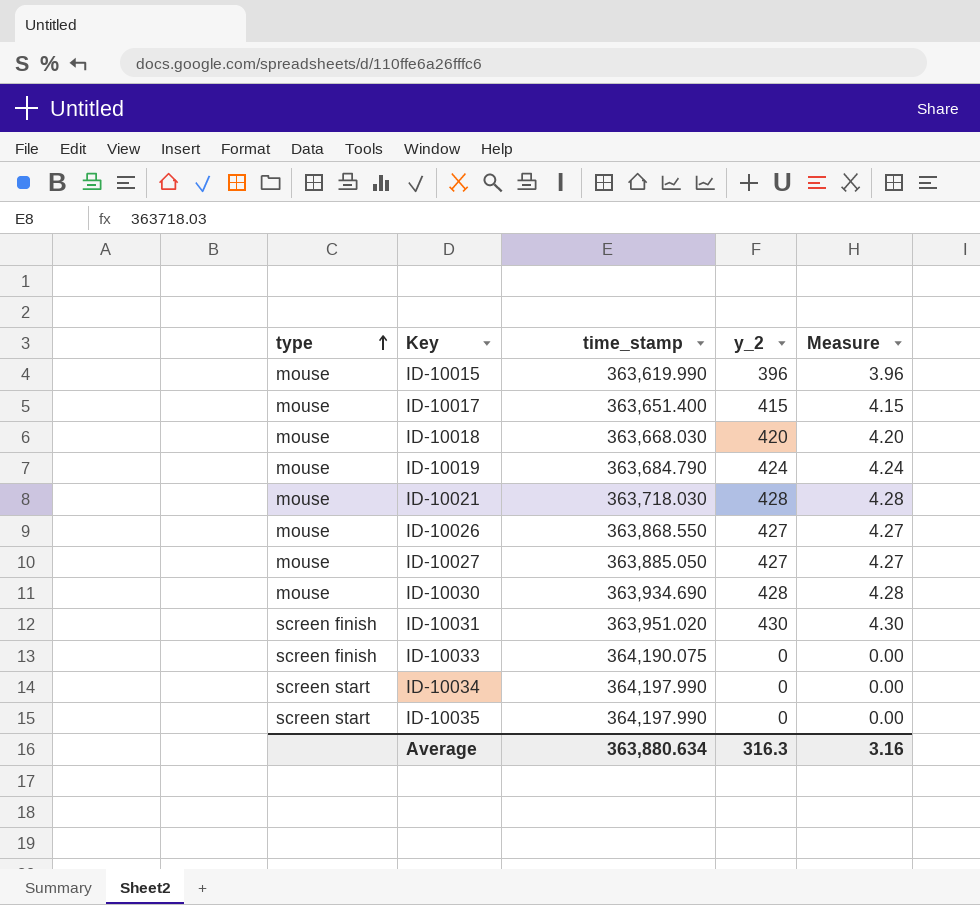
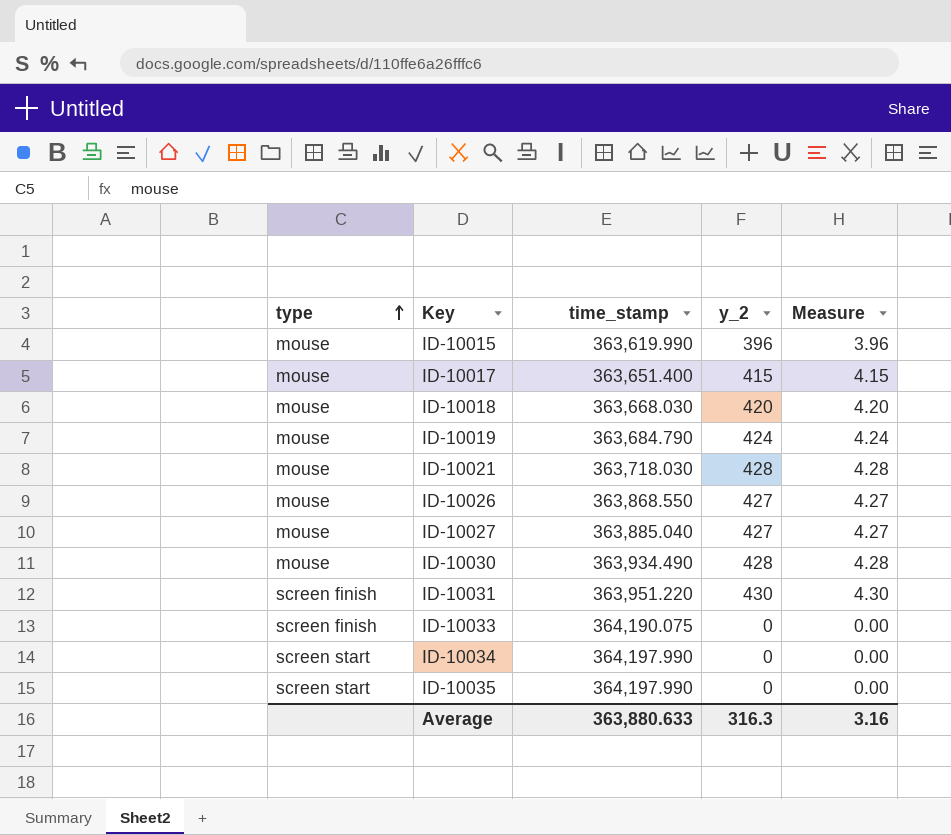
ID-10027 | time_stamp: 363,885.050 -> 363,885.040
ID-10030 | time_stamp: 363,934.690 -> 363,934.490
ID-10031 | time_stamp: 363,951.020 -> 363,951.220
Average | time_stamp: 363,880.634 -> 363,880.633

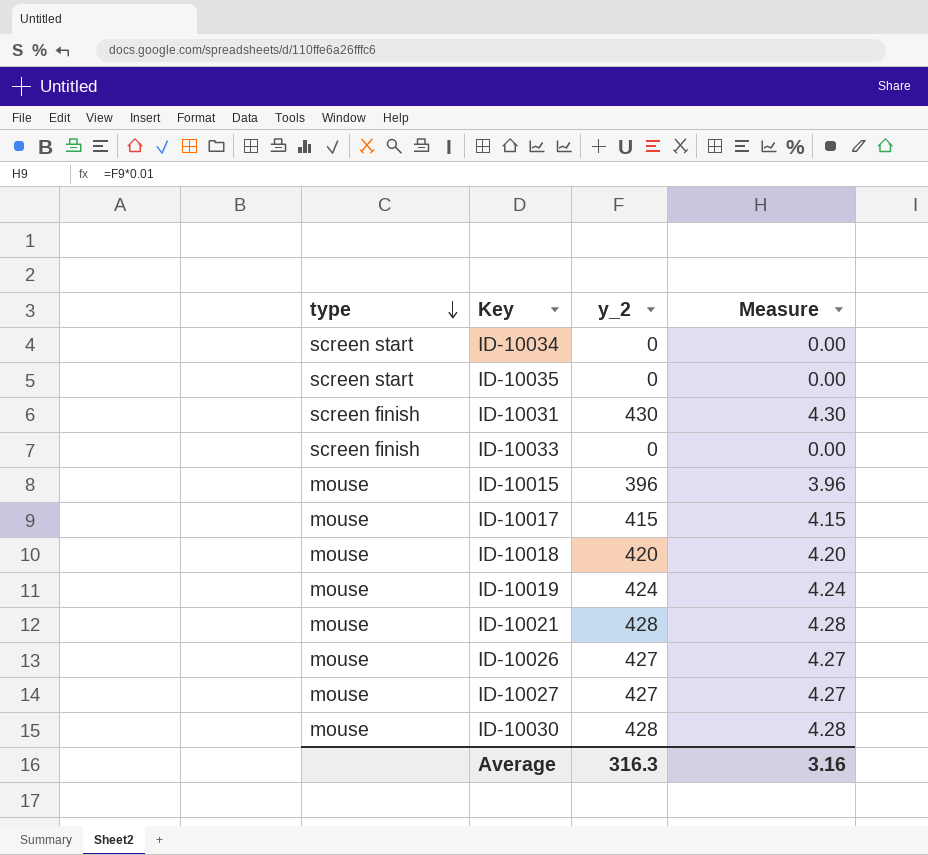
row order: type ascending -> type descending
column time_stamp | position: 3 -> none

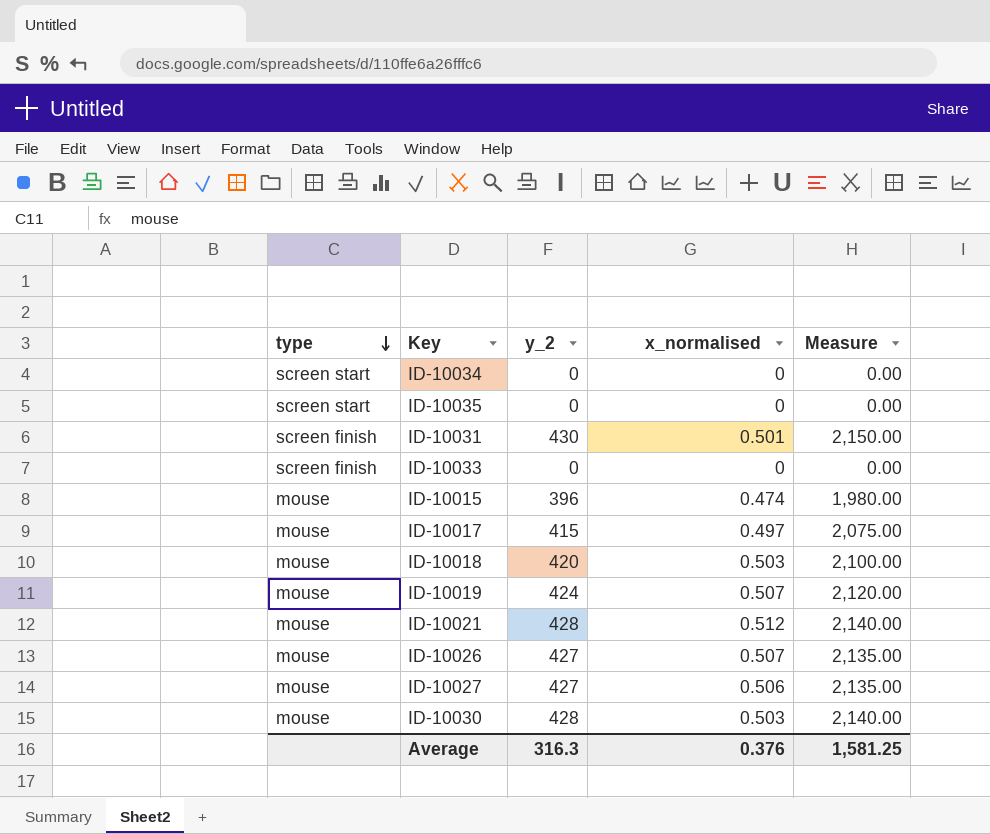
column x_normalised | position: none -> 4
column Measure | formula: [y_2] * 0.01 -> [y_2] * 5
Average | Measure: 3.16 -> 1,581.25

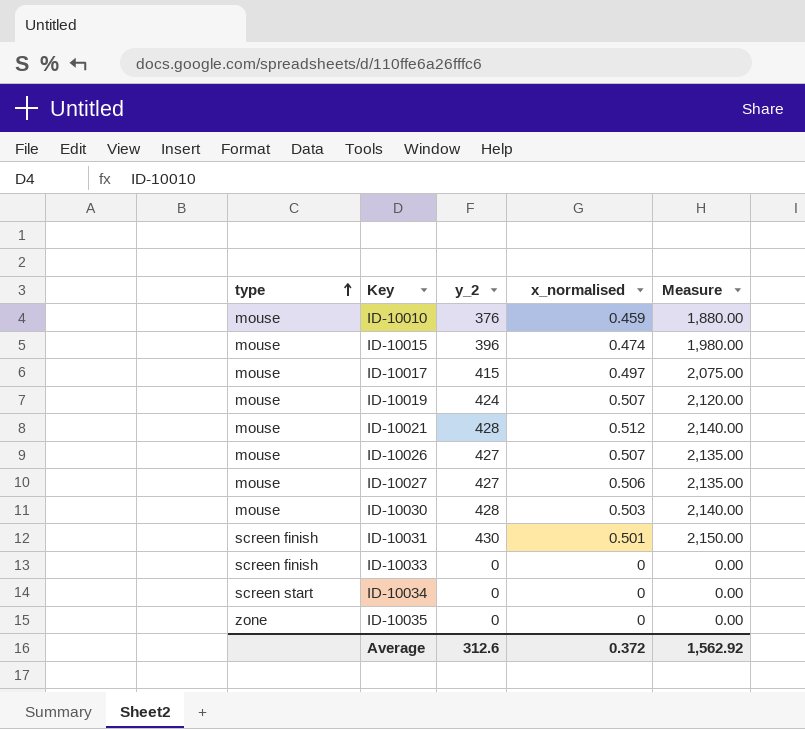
row order: type descending -> type ascending
row ID-10018: mouse | 420 | 0.503 | 2,100.00 -> none
row ID-10010: none -> mouse | 376 | 0.459 | 1,880.00
ID-10035 | type: screen start -> zone
Average | y_2: 316.3 -> 312.6
Average | x_normalised: 0.376 -> 0.372
Average | Measure: 1,581.25 -> 1,562.92

